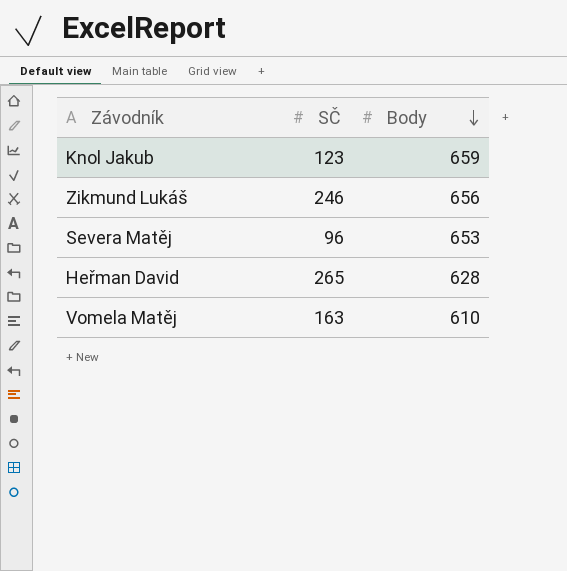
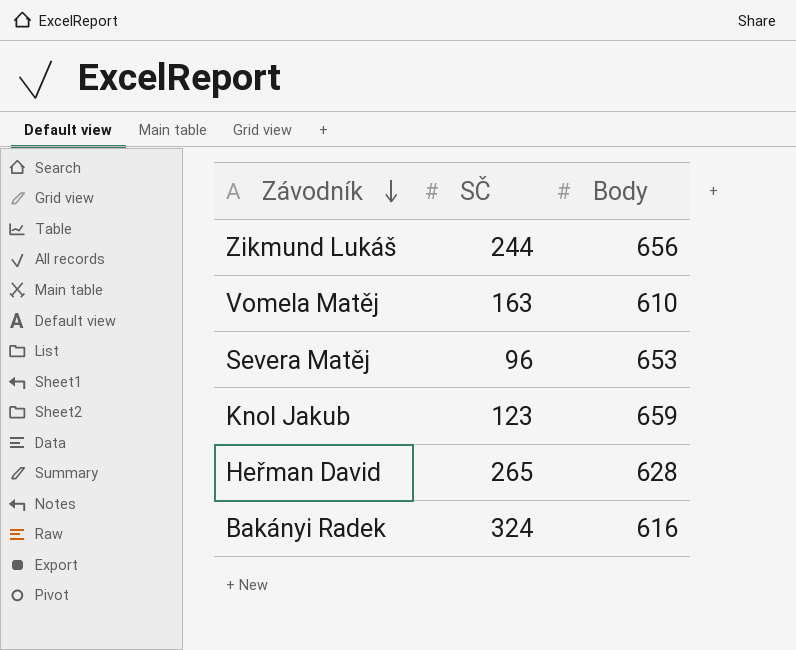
row order: Body descending -> Závodník descending
Zikmund Lukáš | SČ: 246 -> 244
row Bakányi Radek: none -> 324 | 616

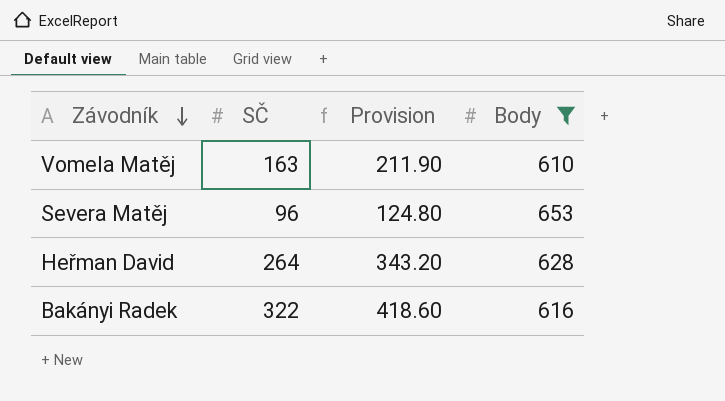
filter: none -> Body <= 653
column Provision | formula: none -> [SČ] * 1.3
Heřman David | SČ: 265 -> 264
Bakányi Radek | SČ: 324 -> 322

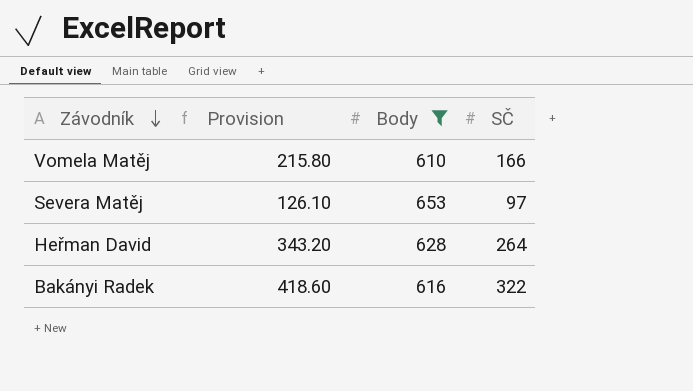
column SČ | position: 2 -> 4
Vomela Matěj | Provision: 211.90 -> 215.80
Vomela Matěj | SČ: 163 -> 166
Severa Matěj | Provision: 124.80 -> 126.10
Severa Matěj | SČ: 96 -> 97

